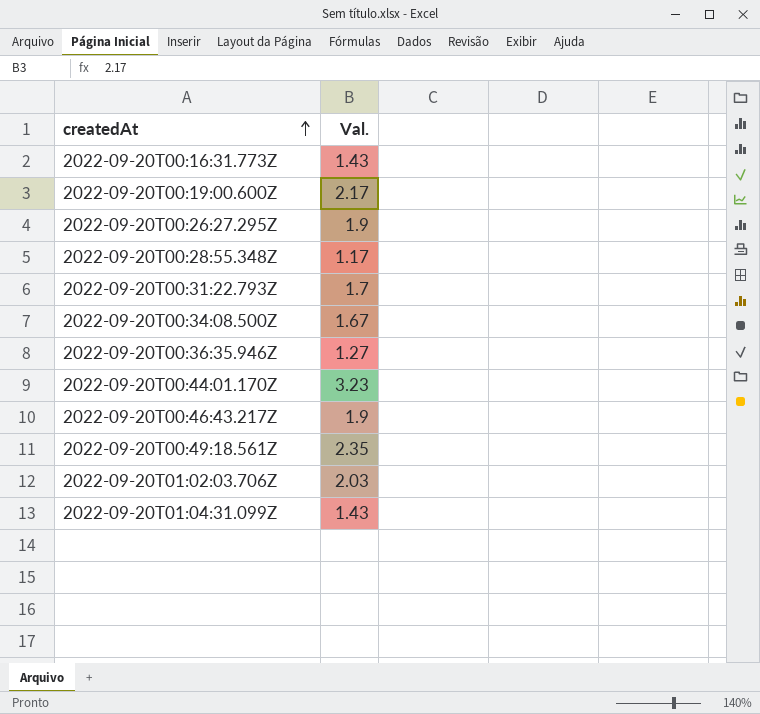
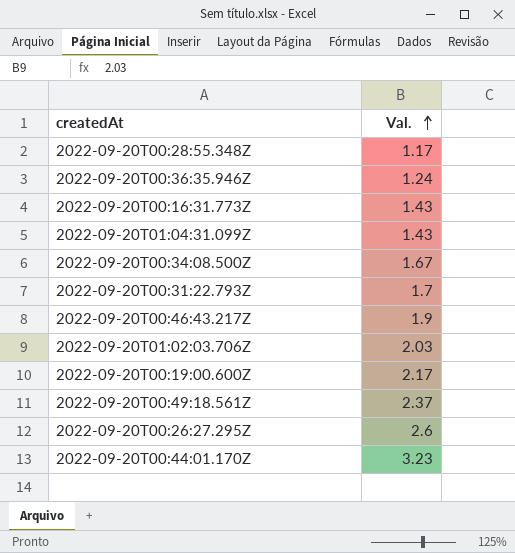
row order: createdAt ascending -> Val. ascending
2022-09-20T00:36:35.946Z | Val.: 1.27 -> 1.24
2022-09-20T00:49:18.561Z | Val.: 2.35 -> 2.37
2022-09-20T00:26:27.295Z | Val.: 1.9 -> 2.6

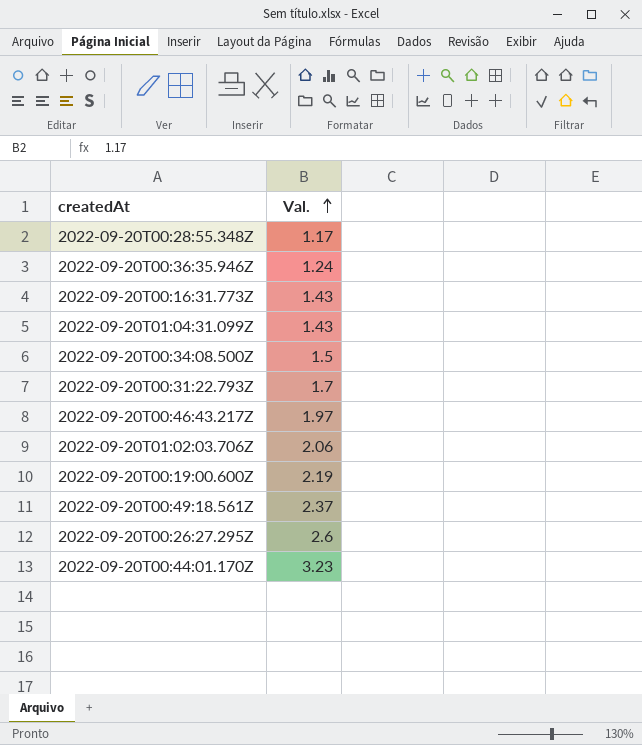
2022-09-20T00:34:08.500Z | Val.: 1.67 -> 1.5
2022-09-20T00:46:43.217Z | Val.: 1.9 -> 1.97
2022-09-20T01:02:03.706Z | Val.: 2.03 -> 2.06
2022-09-20T00:19:00.600Z | Val.: 2.17 -> 2.19

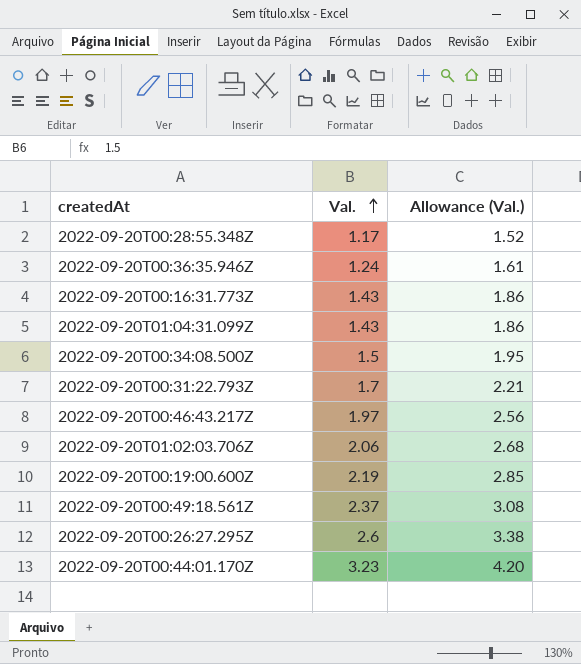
column Allowance (Val.) | formula: none -> [Val.] * 1.3

